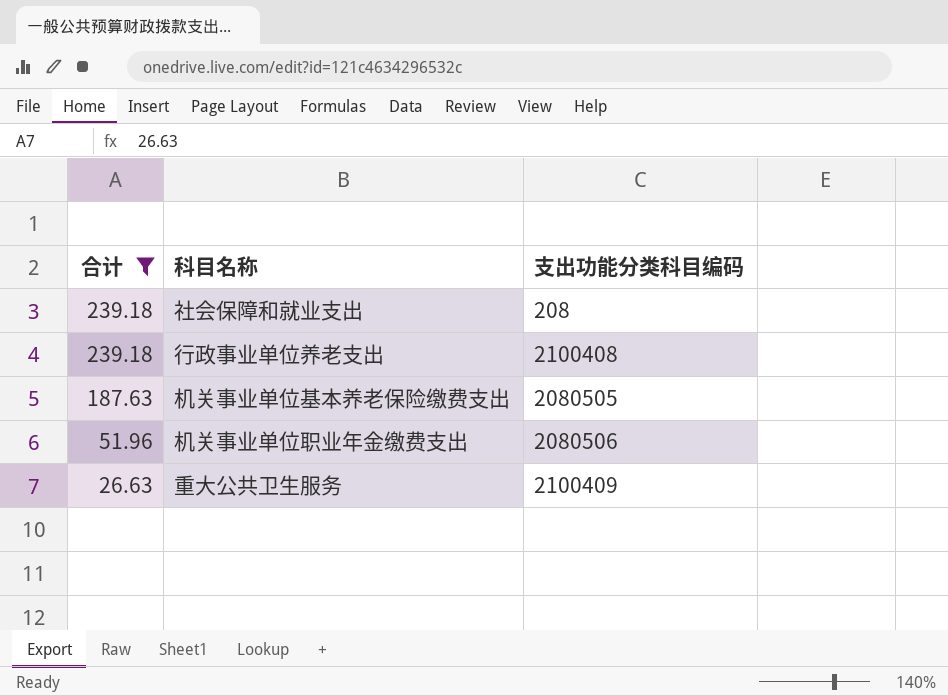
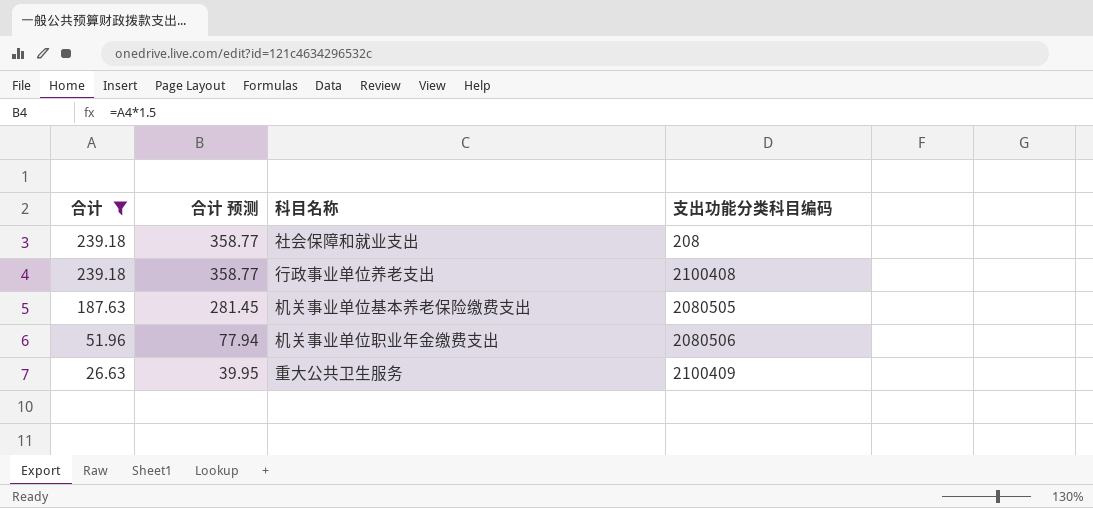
column 合计 预测 | formula: none -> [合计] * 1.5

